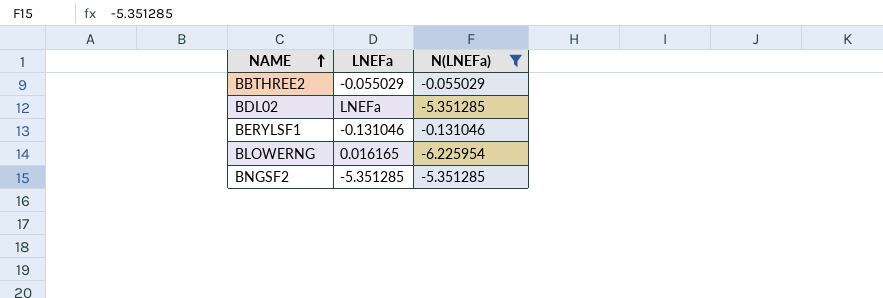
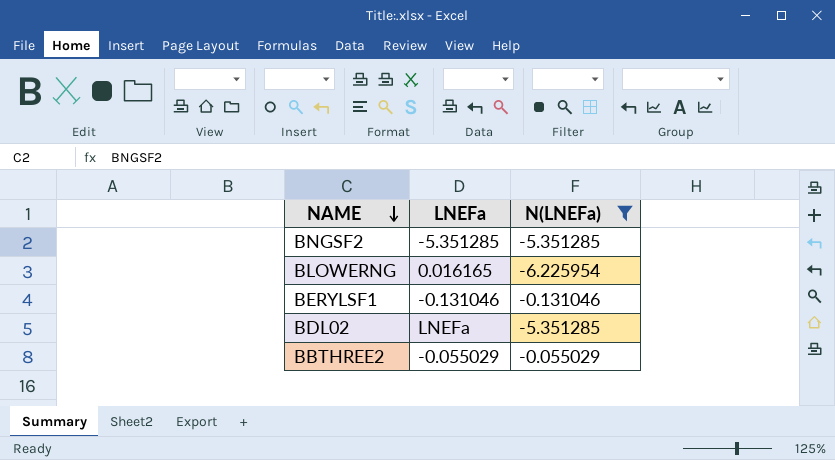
row order: NAME ascending -> NAME descending

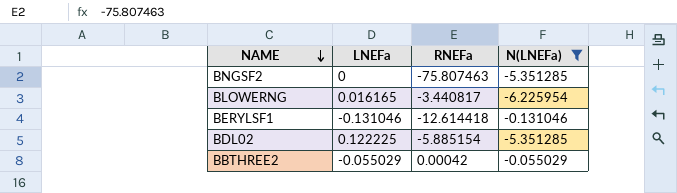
column RNEFa | position: none -> 3
BNGSF2 | LNEFa: -5.351285 -> 0
BDL02 | LNEFa: LNEFa -> 0.122225

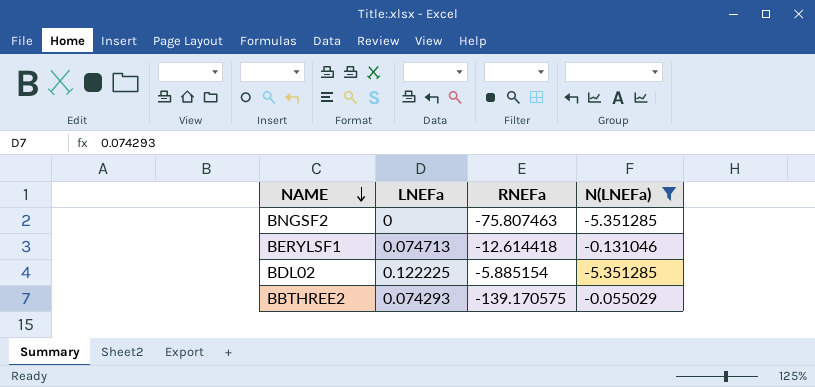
row BLOWERNG: 0.016165 | -3.440817 | -6.225954 -> none
BERYLSF1 | LNEFa: -0.131046 -> 0.074713
BBTHREE2 | LNEFa: -0.055029 -> 0.074293
BBTHREE2 | RNEFa: 0.00042 -> -139.170575

